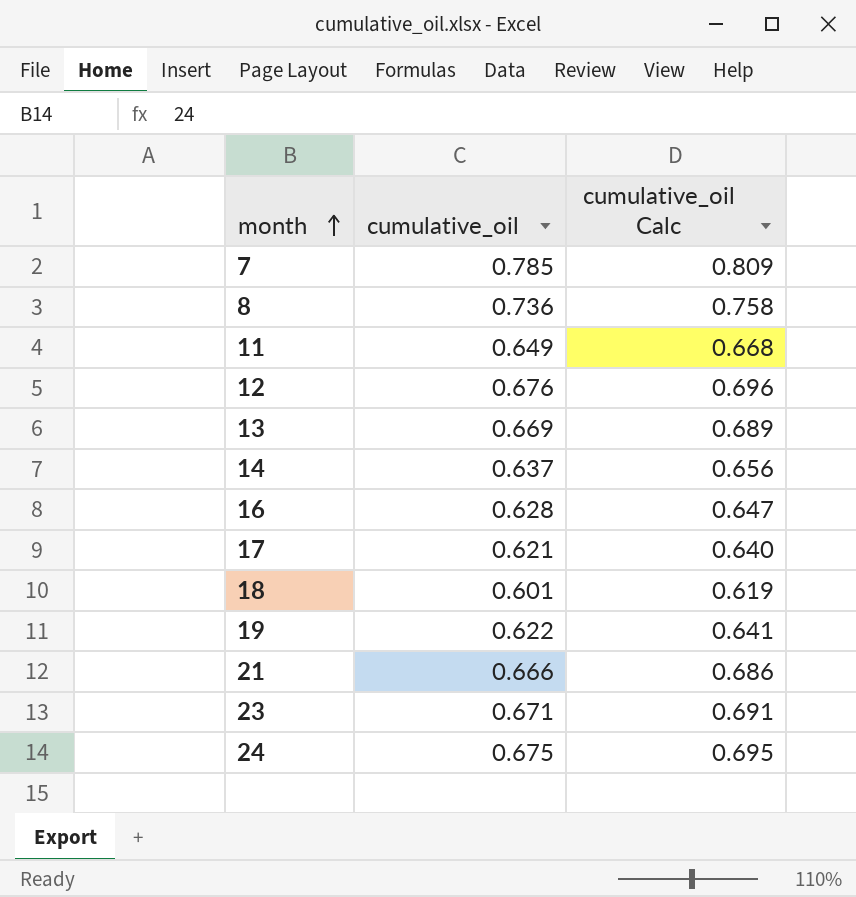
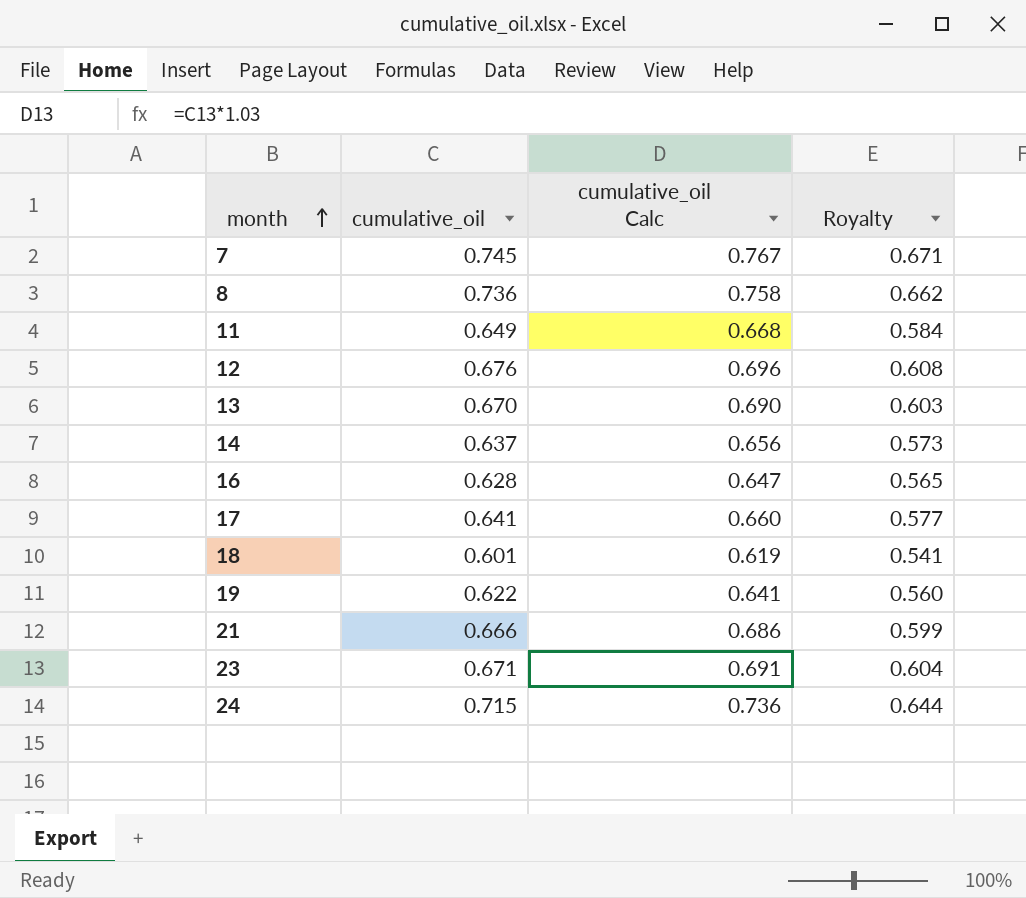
column Royalty | formula: none -> [cumulative_oil] * 0.9
7 | cumulative_oil: 0.785 -> 0.745
7 | cumulative_oil Calc: 0.809 -> 0.767
13 | cumulative_oil: 0.669 -> 0.670
13 | cumulative_oil Calc: 0.689 -> 0.690
17 | cumulative_oil: 0.621 -> 0.641
17 | cumulative_oil Calc: 0.640 -> 0.660
24 | cumulative_oil: 0.675 -> 0.715
24 | cumulative_oil Calc: 0.695 -> 0.736

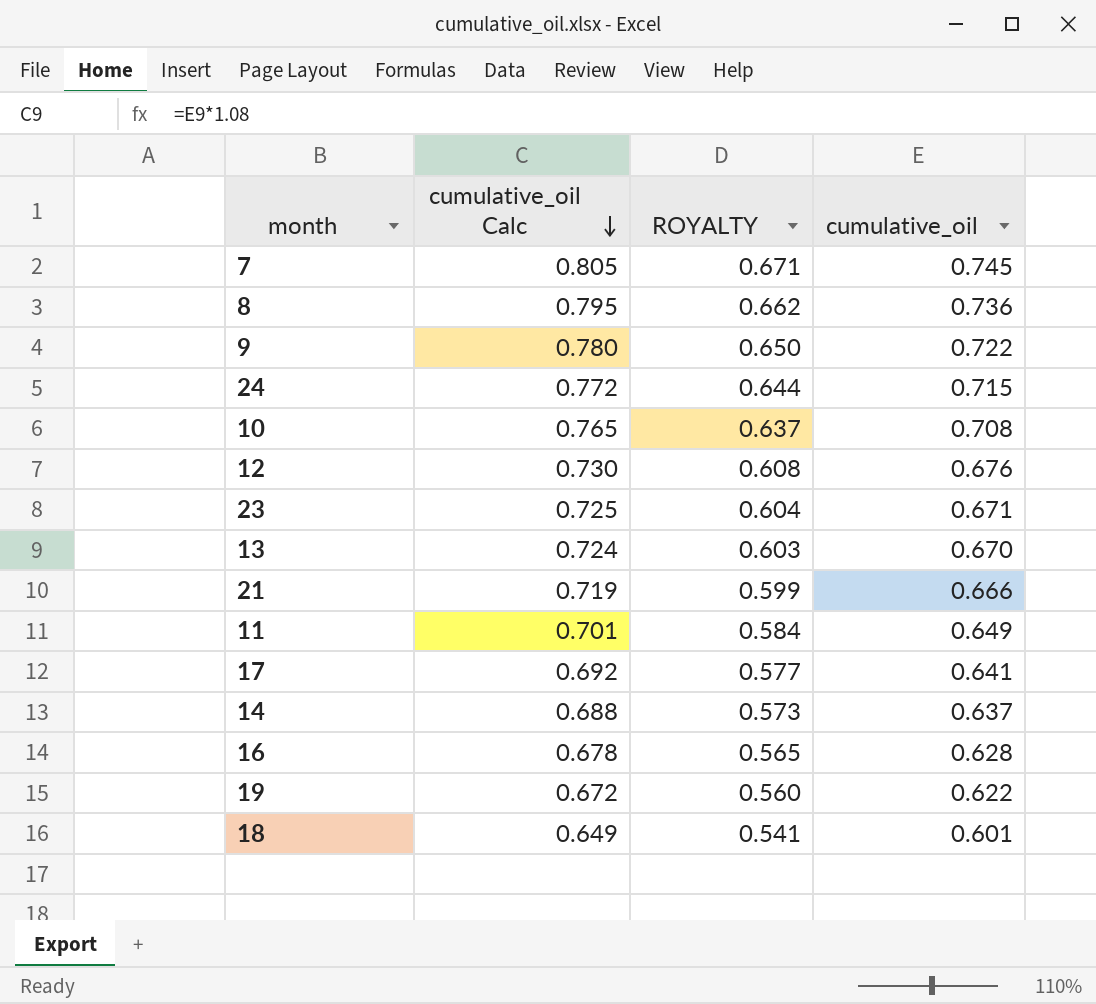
row order: month ascending -> cumulative_oil Calc descending
column cumulative_oil Calc | formula: [cumulative_oil] * 1.03 -> [cumulative_oil] * 1.08
column name: Royalty -> ROYALTY
column cumulative_oil | position: 2 -> 4
row 9: none -> 0.780 | 0.650 | 0.722
row 10: none -> 0.765 | 0.637 | 0.708

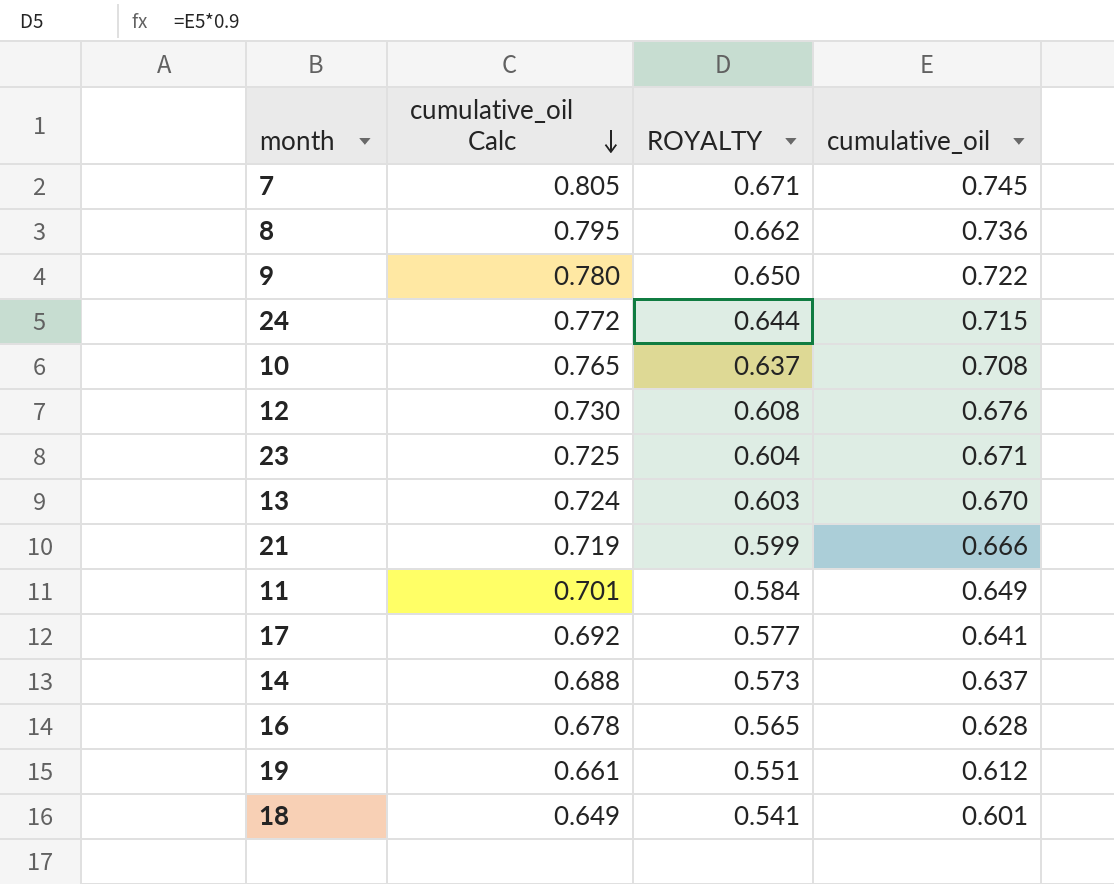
19 | cumulative_oil Calc: 0.672 -> 0.661
19 | ROYALTY: 0.560 -> 0.551
19 | cumulative_oil: 0.622 -> 0.612

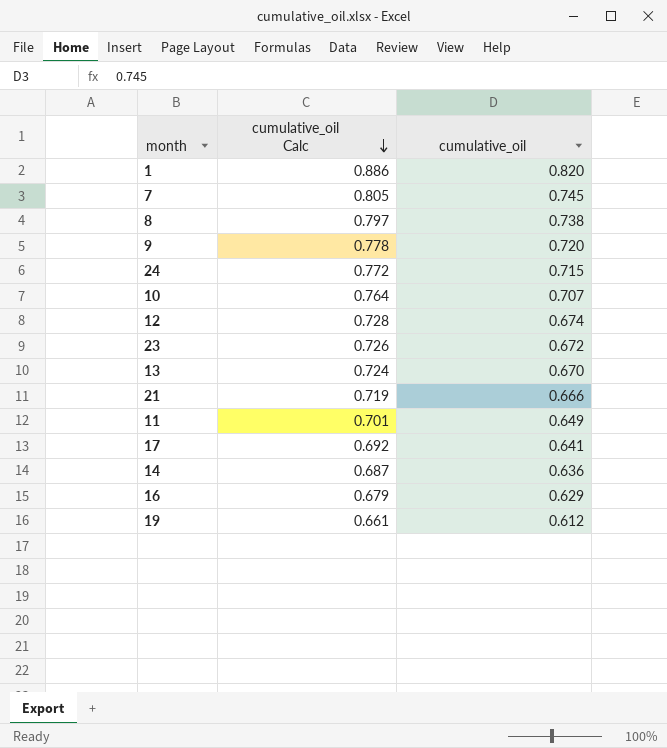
column ROYALTY | formula: [cumulative_oil] * 0.9 -> none
row 18: 0.649 | 0.541 | 0.601 -> none
row 1: none -> 0.886 | 0.820
8 | cumulative_oil Calc: 0.795 -> 0.797
8 | cumulative_oil: 0.736 -> 0.738
9 | cumulative_oil Calc: 0.780 -> 0.778
9 | cumulative_oil: 0.722 -> 0.720
10 | cumulative_oil Calc: 0.765 -> 0.764
10 | cumulative_oil: 0.708 -> 0.707
12 | cumulative_oil Calc: 0.730 -> 0.728
12 | cumulative_oil: 0.676 -> 0.674
23 | cumulative_oil Calc: 0.725 -> 0.726
23 | cumulative_oil: 0.671 -> 0.672
14 | cumulative_oil Calc: 0.688 -> 0.687
14 | cumulative_oil: 0.637 -> 0.636
16 | cumulative_oil Calc: 0.678 -> 0.679
16 | cumulative_oil: 0.628 -> 0.629

